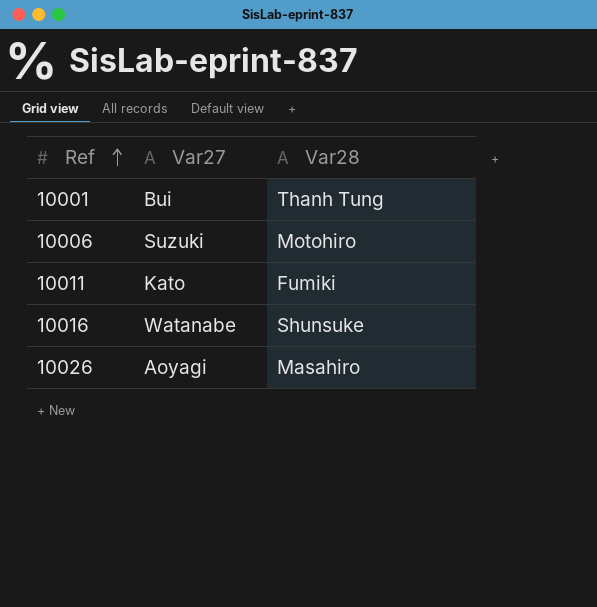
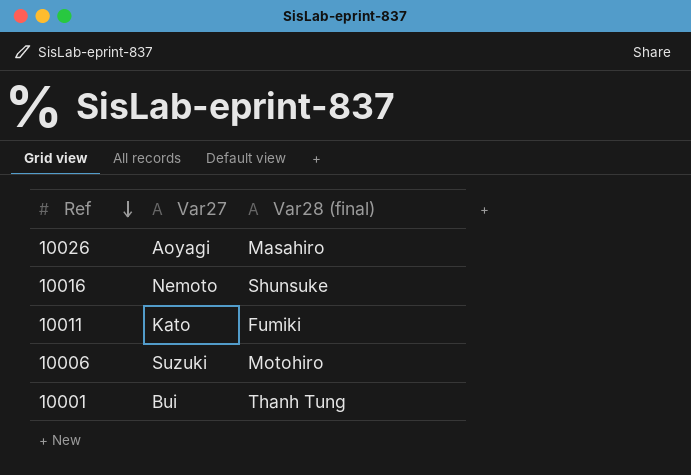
row order: Ref ascending -> Ref descending
column name: Var28 -> Var28 (final)
10016 | Var27: Watanabe -> Nemoto

